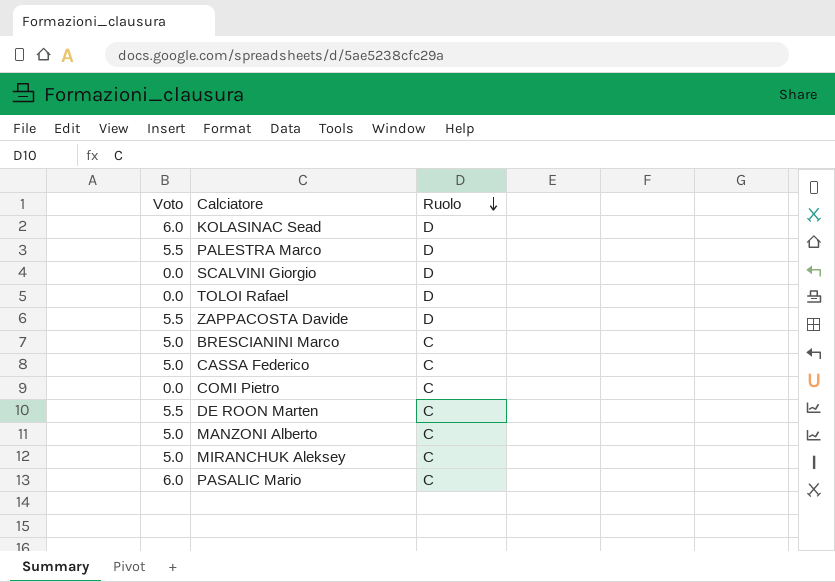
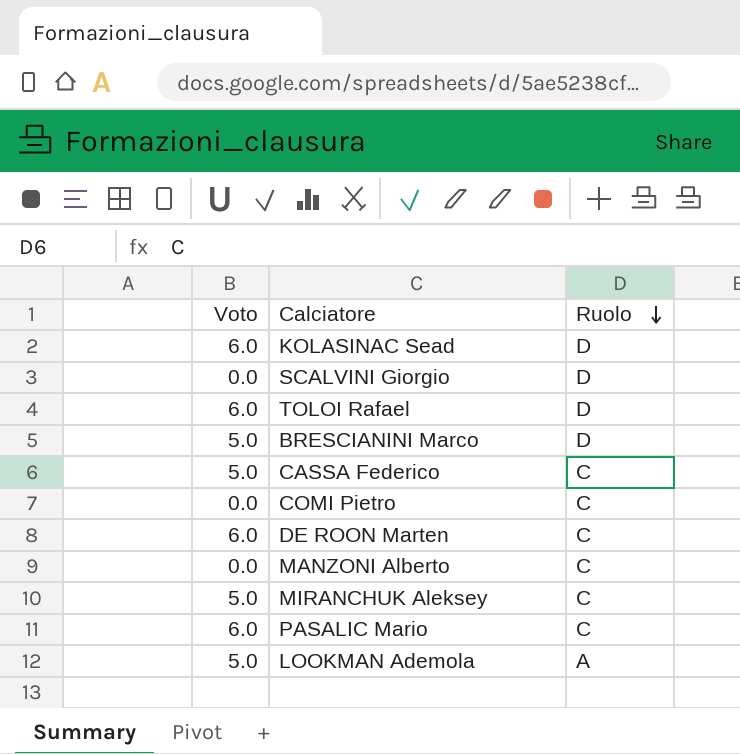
row PALESTRA Marco: 5.5 | D -> none
row ZAPPACOSTA Davide: 5.5 | D -> none
TOLOI Rafael | Voto: 0.0 -> 6.0
BRESCIANINI Marco | Ruolo: C -> D
DE ROON Marten | Voto: 5.5 -> 6.0
MANZONI Alberto | Voto: 5.0 -> 0.0
row LOOKMAN Ademola: none -> 5.0 | A

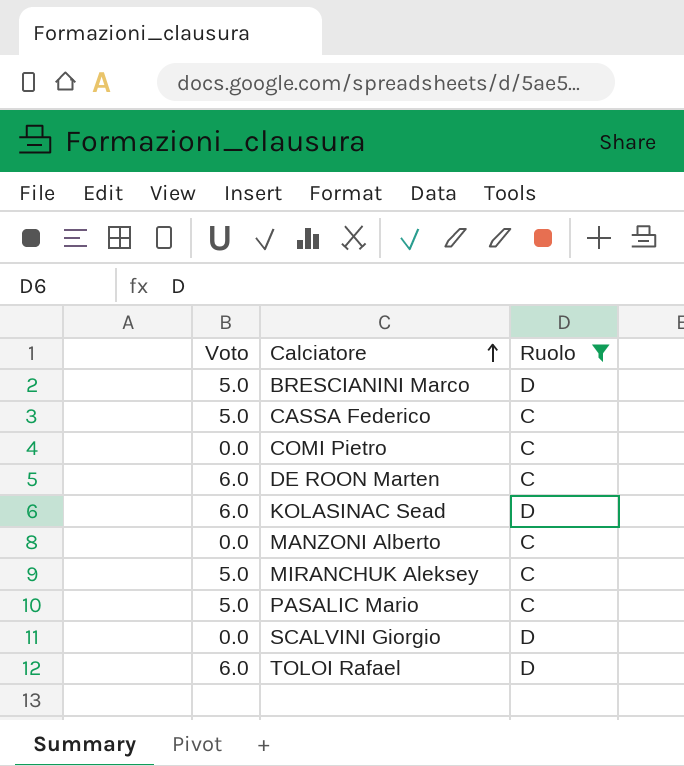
filter: none -> Ruolo != A
row order: Ruolo descending -> Calciatore ascending
PASALIC Mario | Voto: 6.0 -> 5.0

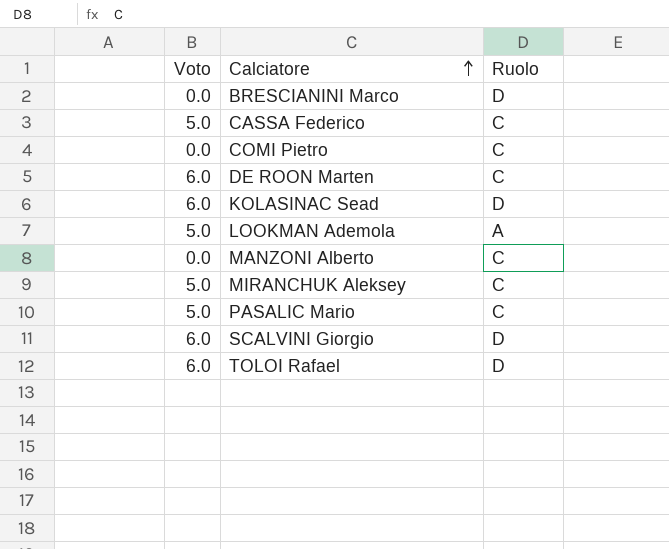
filter: Ruolo != A -> none
BRESCIANINI Marco | Voto: 5.0 -> 0.0
SCALVINI Giorgio | Voto: 0.0 -> 6.0

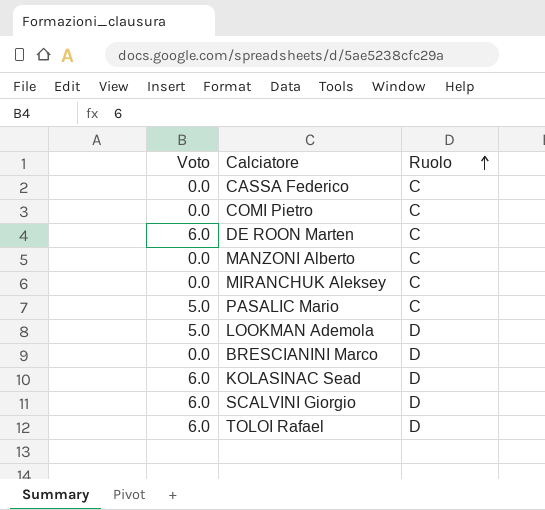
row order: Calciatore ascending -> Ruolo ascending
CASSA Federico | Voto: 5.0 -> 0.0
MIRANCHUK Aleksey | Voto: 5.0 -> 0.0
LOOKMAN Ademola | Ruolo: A -> D

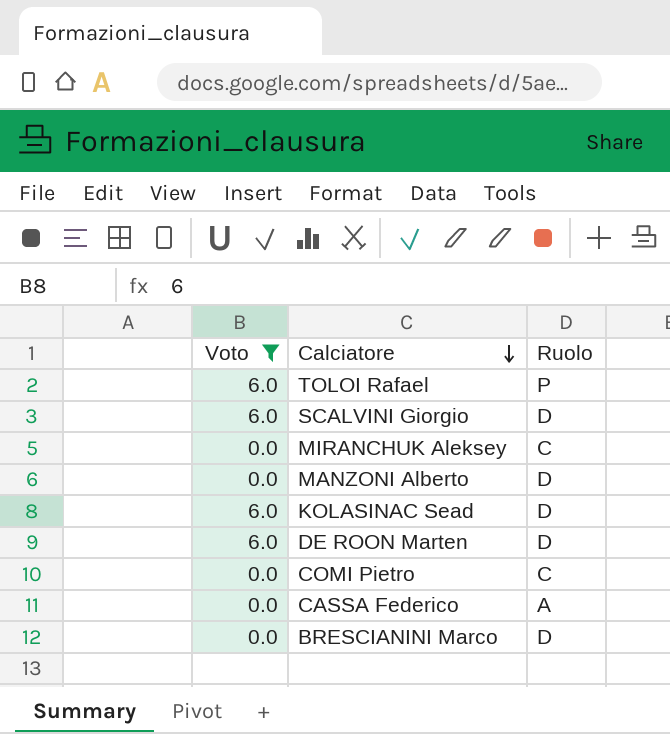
filter: none -> Voto != 5.0
row order: Ruolo ascending -> Calciatore descending
TOLOI Rafael | Ruolo: D -> P
MANZONI Alberto | Ruolo: C -> D
DE ROON Marten | Ruolo: C -> D
CASSA Federico | Ruolo: C -> A

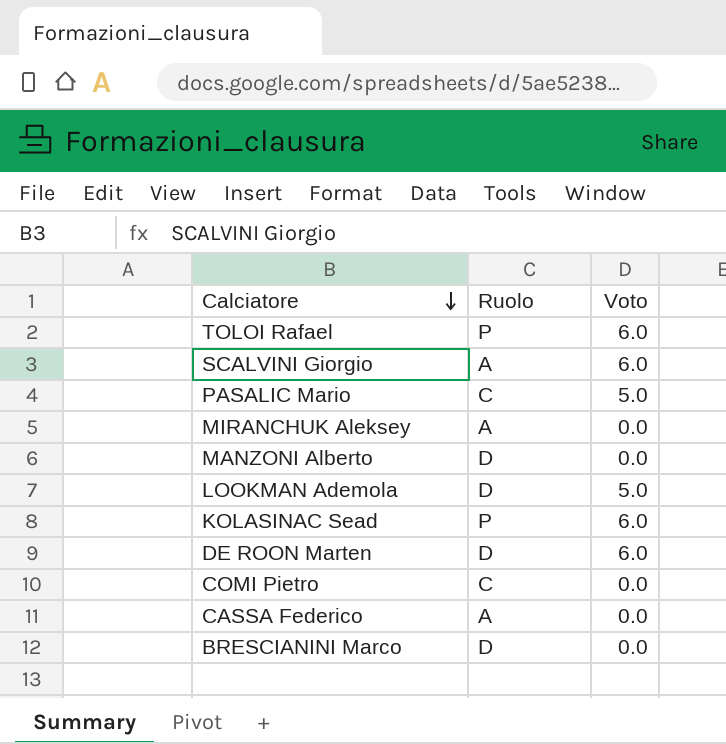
filter: Voto != 5.0 -> none
column Voto | position: 1 -> 3
SCALVINI Giorgio | Ruolo: D -> A
MIRANCHUK Aleksey | Ruolo: C -> A
KOLASINAC Sead | Ruolo: D -> P

